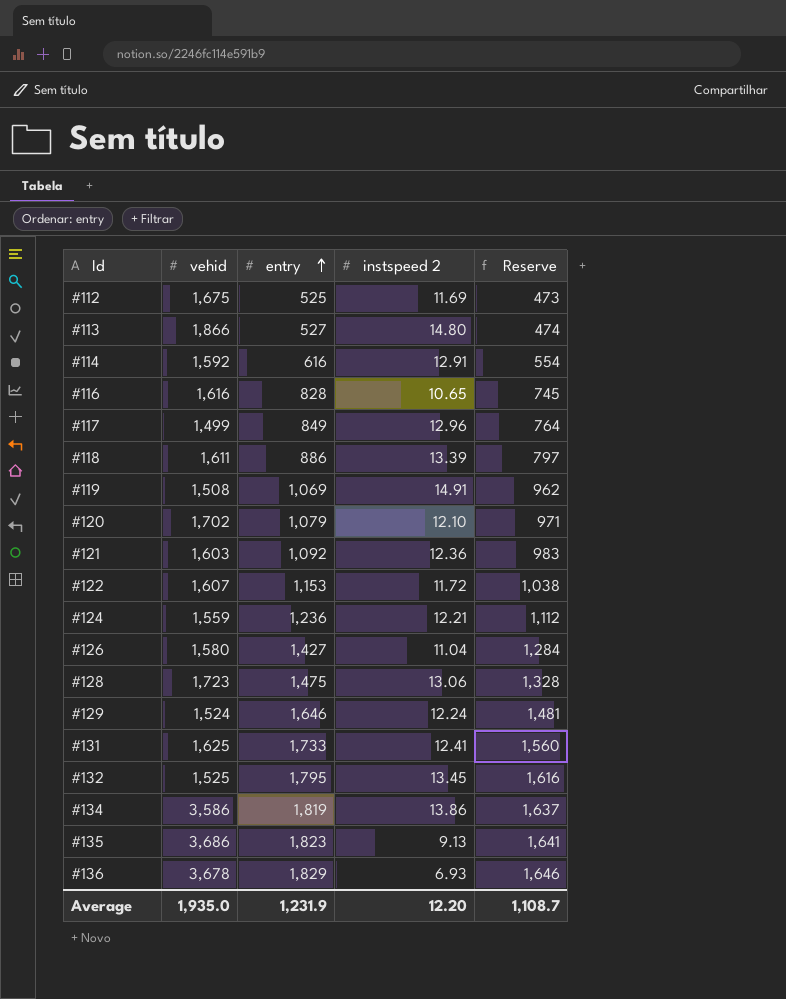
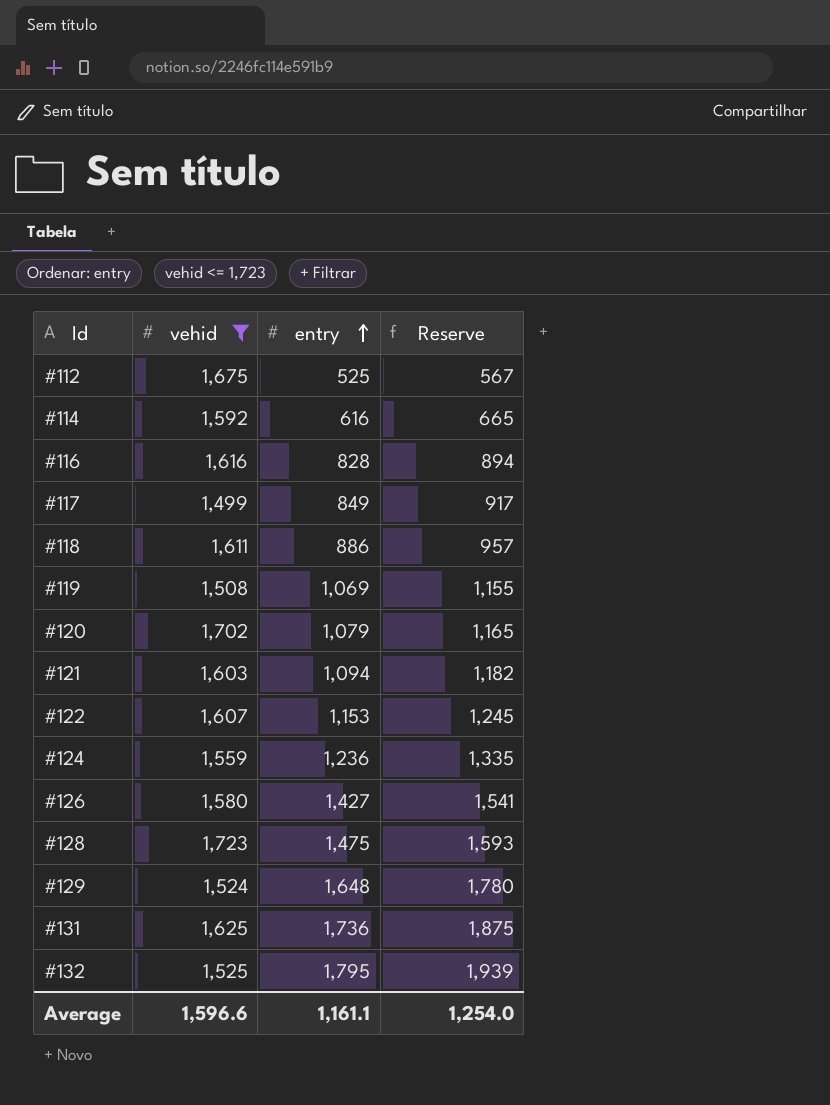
filter: none -> vehid <= 1,723
column instspeed 2 | position: 4 -> none
column Reserve | formula: [entry] * 0.9 -> [entry] * 1.08
#121 | entry: 1,092 -> 1,094
#129 | entry: 1,646 -> 1,648
#131 | entry: 1,733 -> 1,736
Average | vehid: 1,935.0 -> 1,596.6
Average | entry: 1,231.9 -> 1,161.1
Average | Reserve: 1,108.7 -> 1,254.0

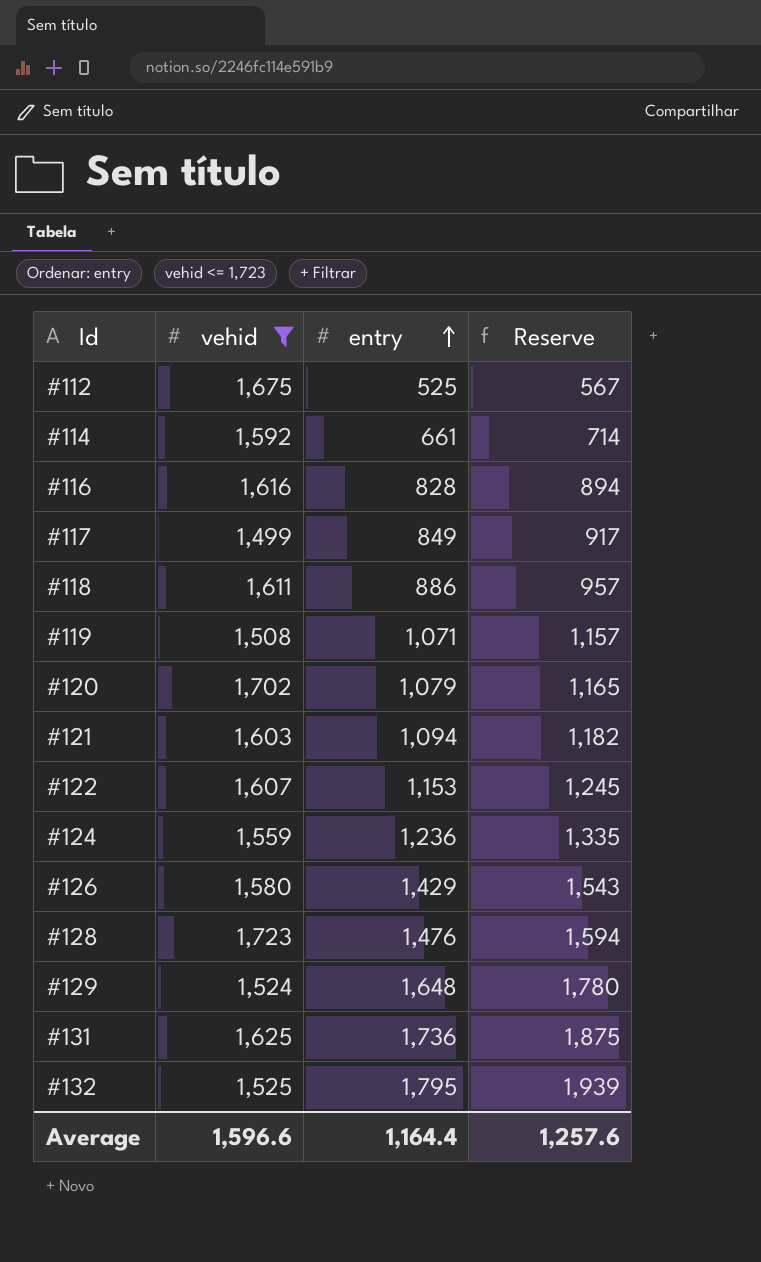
#114 | entry: 616 -> 661
#114 | Reserve: 665 -> 714
#119 | entry: 1,069 -> 1,071
#119 | Reserve: 1,155 -> 1,157
#126 | entry: 1,427 -> 1,429
#126 | Reserve: 1,541 -> 1,543
#128 | entry: 1,475 -> 1,476
#128 | Reserve: 1,593 -> 1,594
Average | entry: 1,161.1 -> 1,164.4
Average | Reserve: 1,254.0 -> 1,257.6

